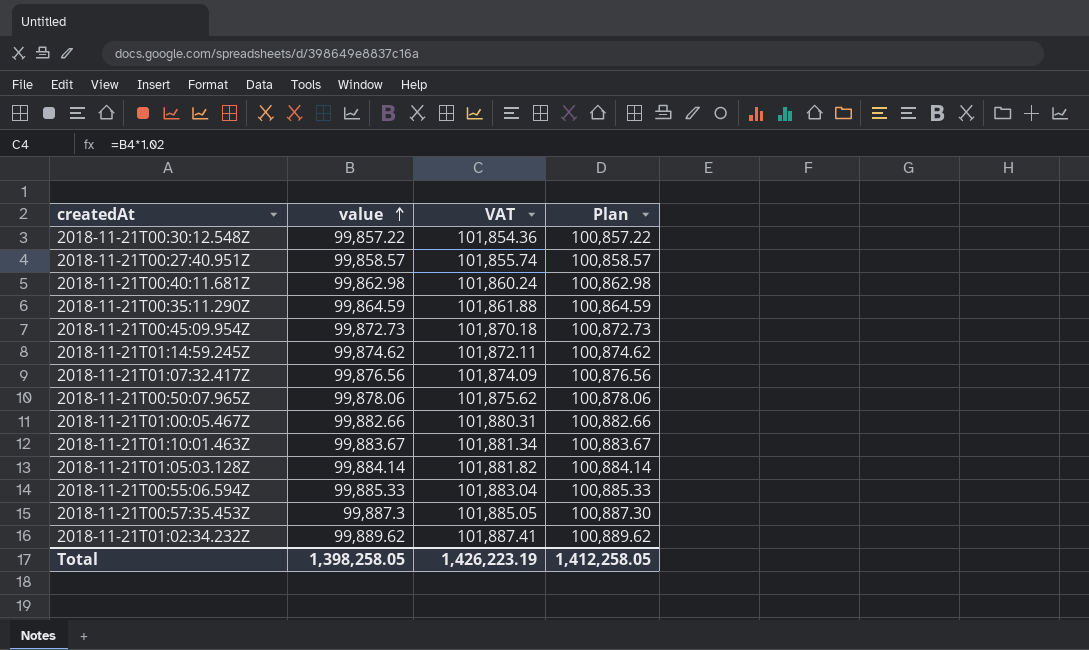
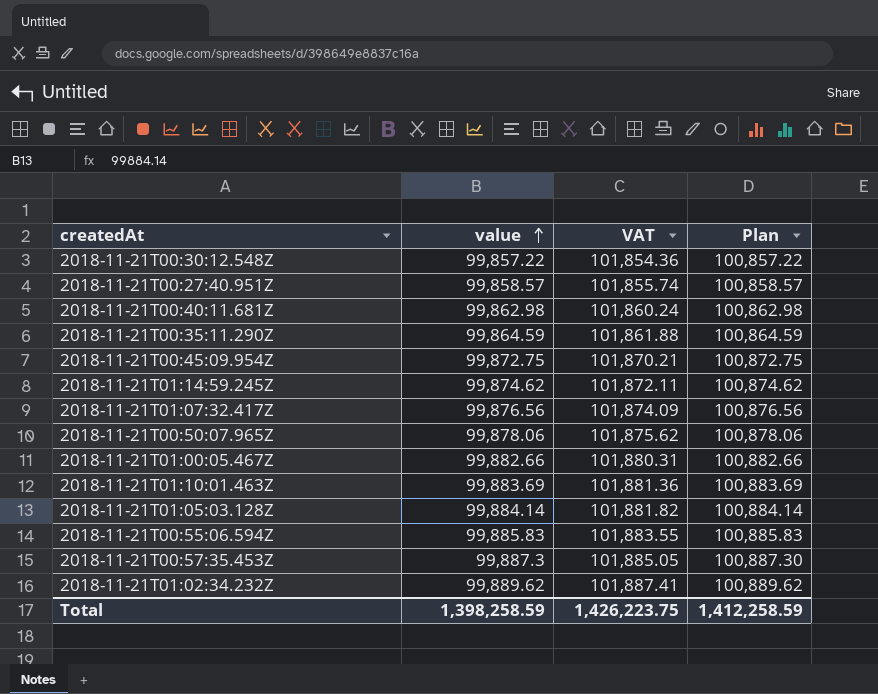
2018-11-21T00:45:09.954Z | value: 99,872.73 -> 99,872.75
2018-11-21T00:45:09.954Z | VAT: 101,870.18 -> 101,870.21
2018-11-21T00:45:09.954Z | Plan: 100,872.73 -> 100,872.75
2018-11-21T01:10:01.463Z | value: 99,883.67 -> 99,883.69
2018-11-21T01:10:01.463Z | VAT: 101,881.34 -> 101,881.36
2018-11-21T01:10:01.463Z | Plan: 100,883.67 -> 100,883.69
2018-11-21T00:55:06.594Z | value: 99,885.33 -> 99,885.83
2018-11-21T00:55:06.594Z | VAT: 101,883.04 -> 101,883.55
2018-11-21T00:55:06.594Z | Plan: 100,885.33 -> 100,885.83
Total | value: 1,398,258.05 -> 1,398,258.59
Total | VAT: 1,426,223.19 -> 1,426,223.75
Total | Plan: 1,412,258.05 -> 1,412,258.59

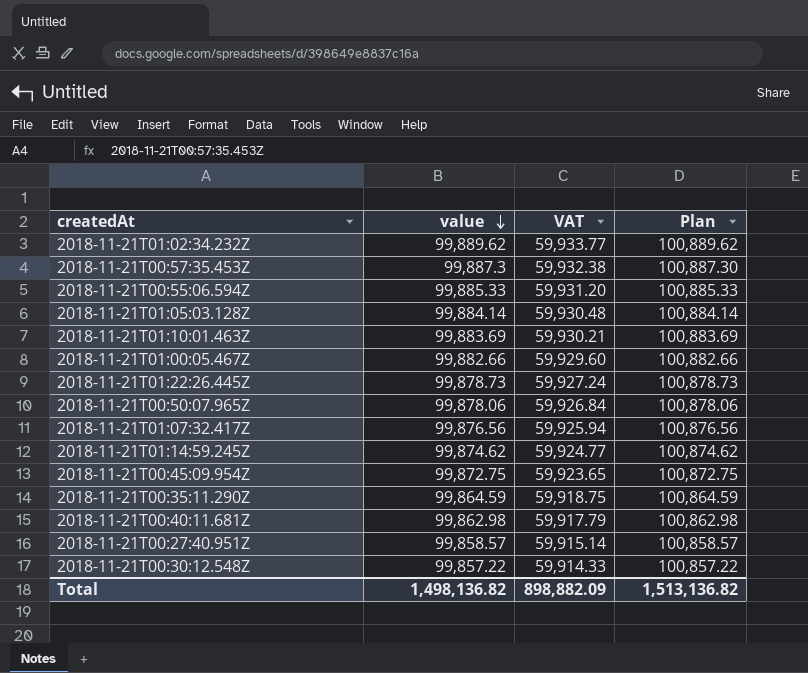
row order: value ascending -> value descending
column VAT | formula: [value] * 1.02 -> [value] * 0.6
2018-11-21T00:55:06.594Z | value: 99,885.83 -> 99,885.33
2018-11-21T00:55:06.594Z | Plan: 100,885.83 -> 100,885.33
row 2018-11-21T01:22:26.445Z: none -> 99,878.73 | 59,927.24 | 100,878.73
Total | value: 1,398,258.59 -> 1,498,136.82
Total | VAT: 1,426,223.75 -> 898,882.09
Total | Plan: 1,412,258.59 -> 1,513,136.82

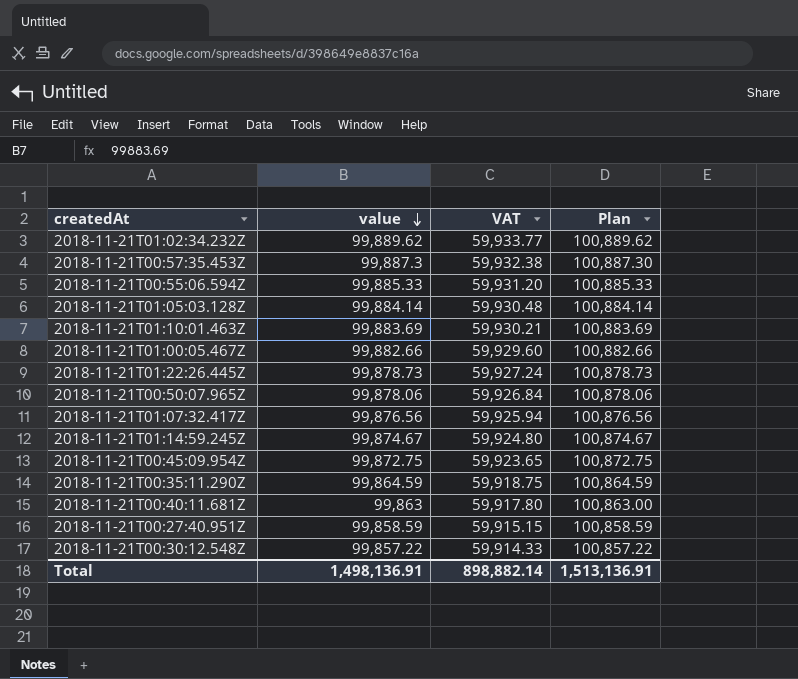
2018-11-21T01:14:59.245Z | value: 99,874.62 -> 99,874.67
2018-11-21T01:14:59.245Z | VAT: 59,924.77 -> 59,924.80
2018-11-21T01:14:59.245Z | Plan: 100,874.62 -> 100,874.67
2018-11-21T00:40:11.681Z | value: 99,862.98 -> 99,863
2018-11-21T00:40:11.681Z | VAT: 59,917.79 -> 59,917.80
2018-11-21T00:40:11.681Z | Plan: 100,862.98 -> 100,863.00
2018-11-21T00:27:40.951Z | value: 99,858.57 -> 99,858.59
2018-11-21T00:27:40.951Z | VAT: 59,915.14 -> 59,915.15
2018-11-21T00:27:40.951Z | Plan: 100,858.57 -> 100,858.59
Total | value: 1,498,136.82 -> 1,498,136.91
Total | VAT: 898,882.09 -> 898,882.14
Total | Plan: 1,513,136.82 -> 1,513,136.91

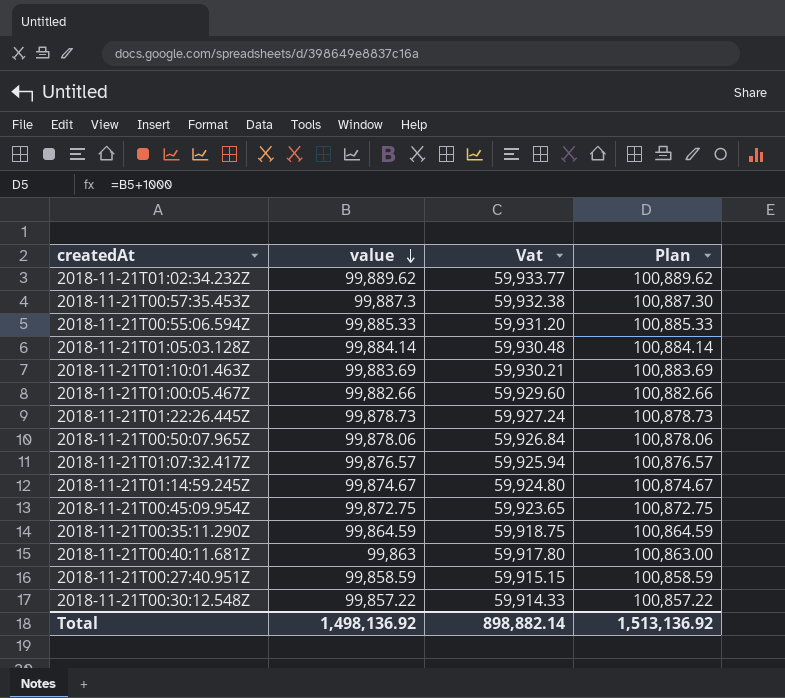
column name: VAT -> Vat
2018-11-21T01:07:32.417Z | value: 99,876.56 -> 99,876.57
2018-11-21T01:07:32.417Z | Plan: 100,876.56 -> 100,876.57
Total | value: 1,498,136.91 -> 1,498,136.92
Total | Plan: 1,513,136.91 -> 1,513,136.92

